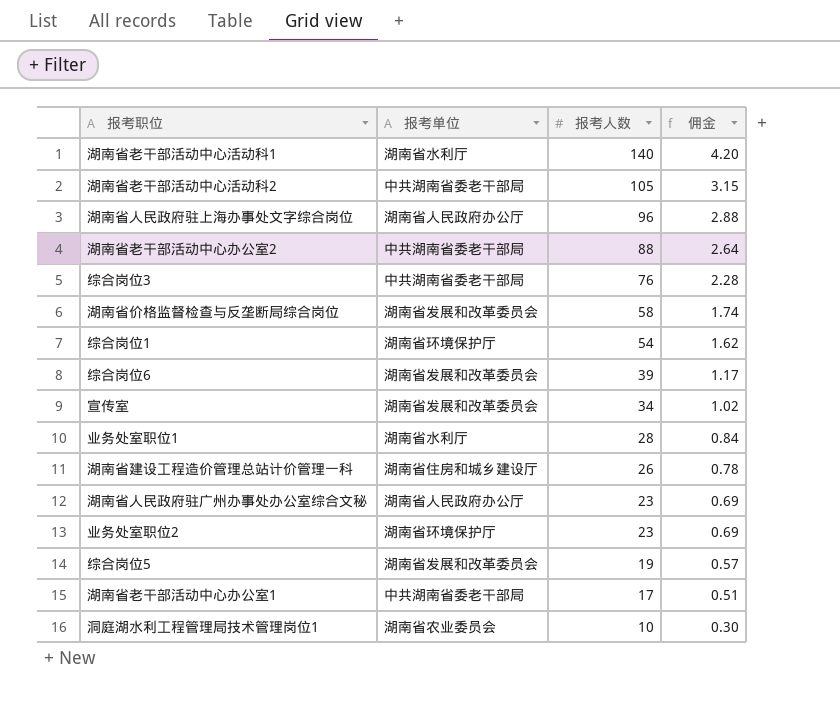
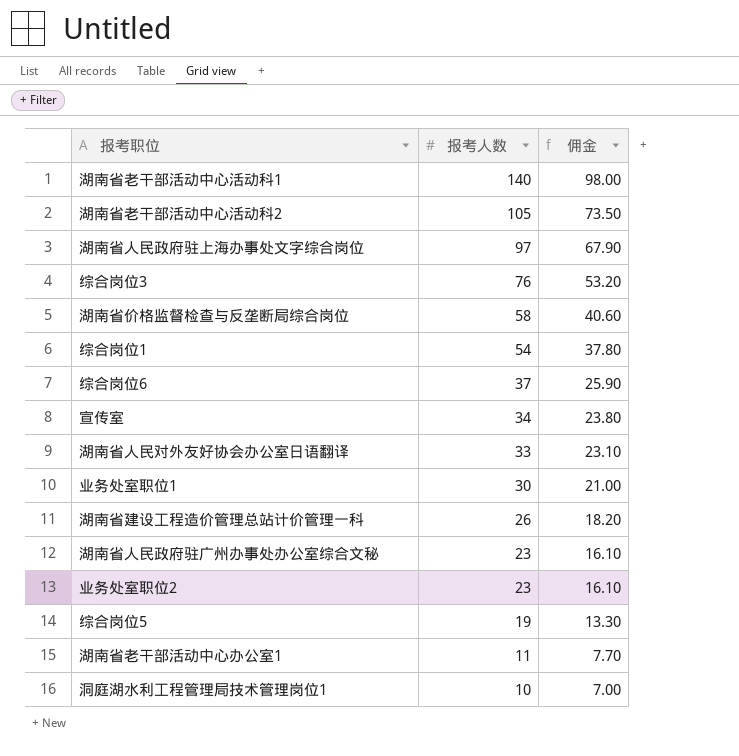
column 报考单位 | position: 2 -> none
column 佣金 | formula: [报考人数] * 0.03 -> [报考人数] * 0.7
row 湖南省老干部活动中心办公室2: 中共湖南省委老干部局 | 88 | 2.64 -> none
湖南省人民政府驻上海办事处文字综合岗位 | 报考人数: 96 -> 97
综合岗位6 | 报考人数: 39 -> 37
row 湖南省人民对外友好协会办公室日语翻译: none -> 33 | 23.10
业务处室职位1 | 报考人数: 28 -> 30
湖南省老干部活动中心办公室1 | 报考人数: 17 -> 11

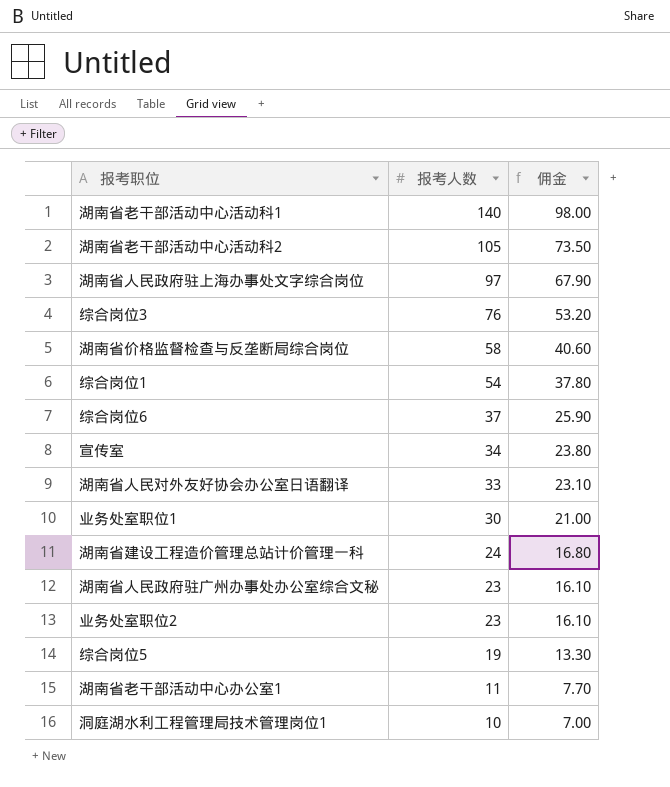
湖南省建设工程造价管理总站计价管理一科 | 报考人数: 26 -> 24
湖南省建设工程造价管理总站计价管理一科 | 佣金: 18.20 -> 16.80

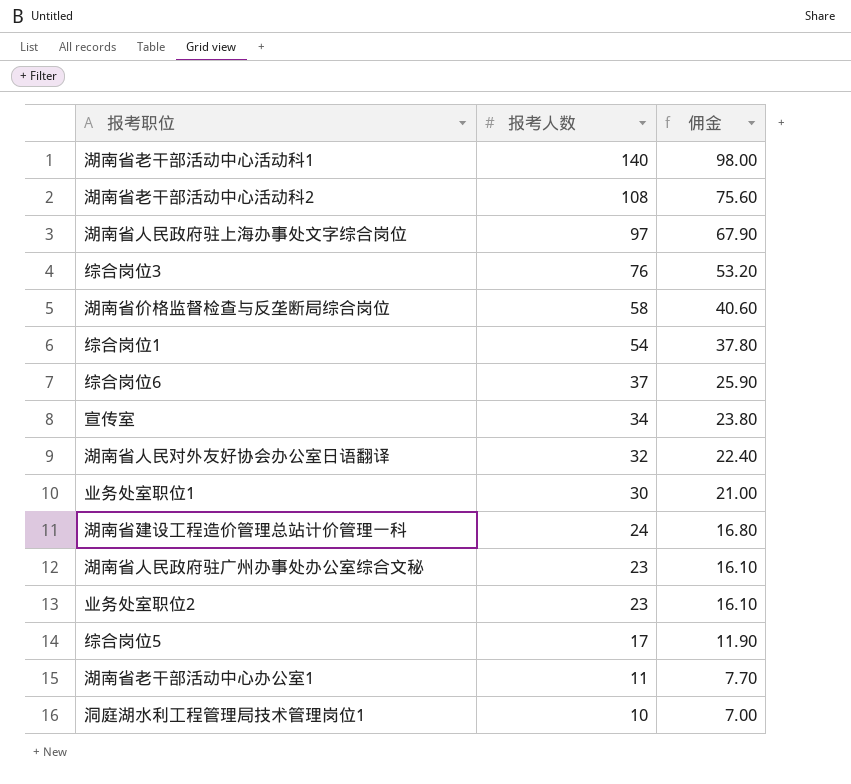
湖南省老干部活动中心活动科2 | 报考人数: 105 -> 108
湖南省老干部活动中心活动科2 | 佣金: 73.50 -> 75.60
湖南省人民对外友好协会办公室日语翻译 | 报考人数: 33 -> 32
湖南省人民对外友好协会办公室日语翻译 | 佣金: 23.10 -> 22.40
综合岗位5 | 报考人数: 19 -> 17
综合岗位5 | 佣金: 13.30 -> 11.90

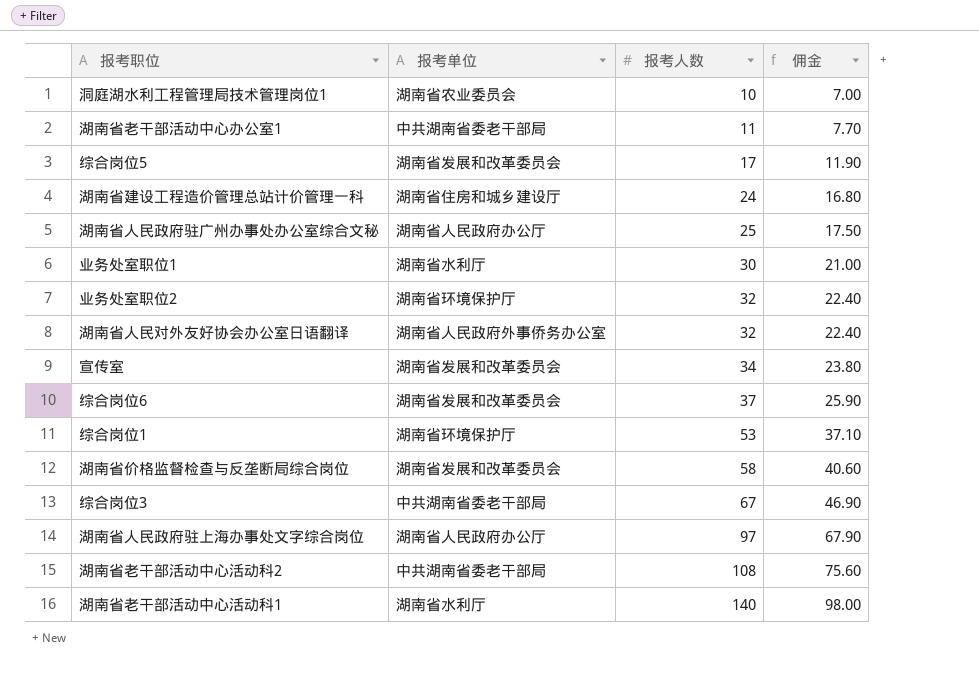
row order: 报考人数 descending -> 报考人数 ascending
column 报考单位 | position: none -> 2
湖南省人民政府驻广州办事处办公室综合文秘 | 报考人数: 23 -> 25
湖南省人民政府驻广州办事处办公室综合文秘 | 佣金: 16.10 -> 17.50
业务处室职位2 | 报考人数: 23 -> 32
业务处室职位2 | 佣金: 16.10 -> 22.40
综合岗位1 | 报考人数: 54 -> 53
综合岗位1 | 佣金: 37.80 -> 37.10
综合岗位3 | 报考人数: 76 -> 67
综合岗位3 | 佣金: 53.20 -> 46.90

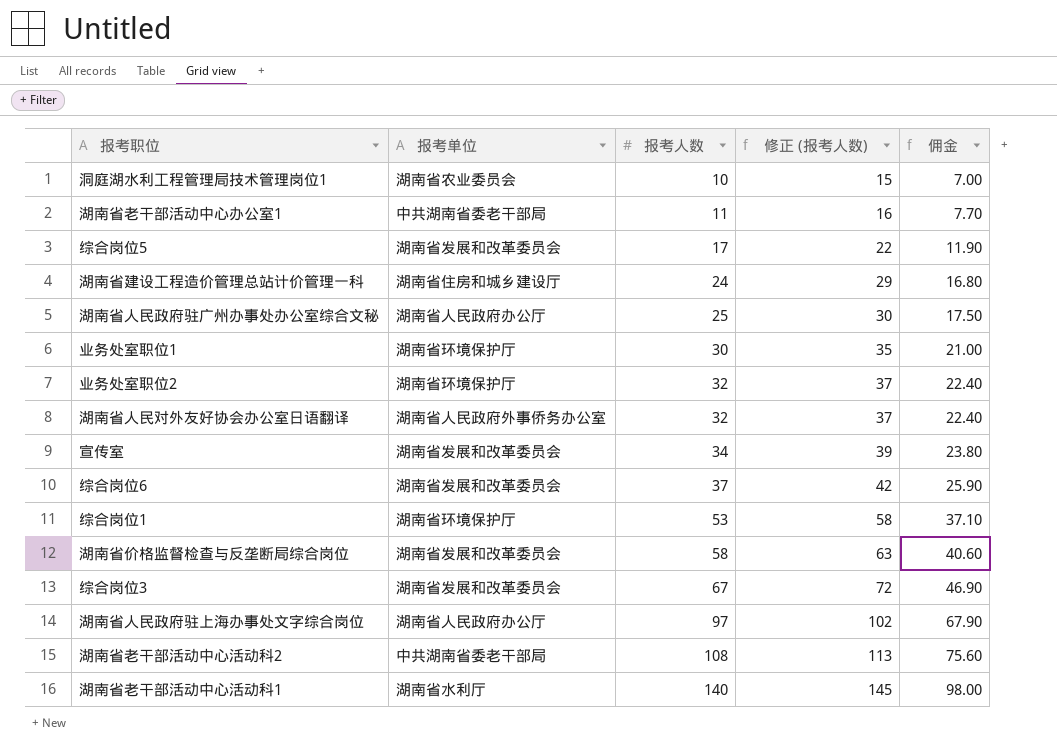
column 修正 (报考人数) | formula: none -> [报考人数] + 5
业务处室职位1 | 报考单位: 湖南省水利厅 -> 湖南省环境保护厅
综合岗位3 | 报考单位: 中共湖南省委老干部局 -> 湖南省发展和改革委员会

